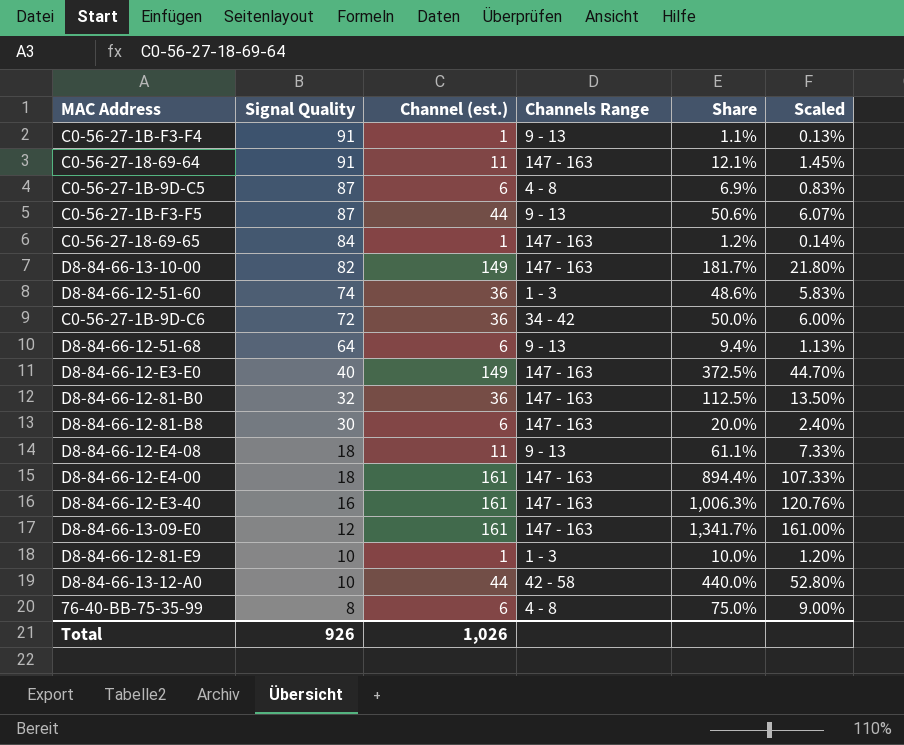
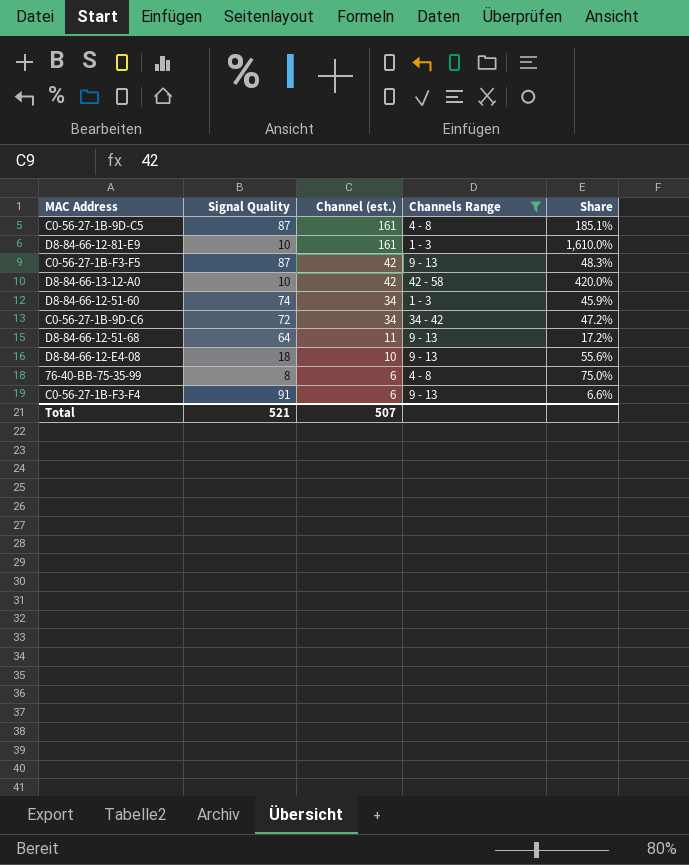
filter: none -> Channels Range != 147 - 163
row order: Signal Quality descending -> Channel (est.) descending
column Scaled | formula: [Share] * 0.12 -> none
C0-56-27-1B-9D-C5 | Channel (est.): 6 -> 161
C0-56-27-1B-9D-C5 | Share: 6.9% -> 185.1%
D8-84-66-12-81-E9 | Channel (est.): 1 -> 161
D8-84-66-12-81-E9 | Share: 10.0% -> 1,610.0%
C0-56-27-1B-F3-F5 | Channel (est.): 44 -> 42
C0-56-27-1B-F3-F5 | Share: 50.6% -> 48.3%
D8-84-66-13-12-A0 | Channel (est.): 44 -> 42
D8-84-66-13-12-A0 | Share: 440.0% -> 420.0%
D8-84-66-12-51-60 | Channel (est.): 36 -> 34
D8-84-66-12-51-60 | Share: 48.6% -> 45.9%
C0-56-27-1B-9D-C6 | Channel (est.): 36 -> 34
C0-56-27-1B-9D-C6 | Share: 50.0% -> 47.2%
D8-84-66-12-51-68 | Channel (est.): 6 -> 11
D8-84-66-12-51-68 | Share: 9.4% -> 17.2%
D8-84-66-12-E4-08 | Channel (est.): 11 -> 10
D8-84-66-12-E4-08 | Share: 61.1% -> 55.6%
C0-56-27-1B-F3-F4 | Channel (est.): 1 -> 6
C0-56-27-1B-F3-F4 | Share: 1.1% -> 6.6%
Total | Signal Quality: 926 -> 521
Total | Channel (est.): 1,026 -> 507

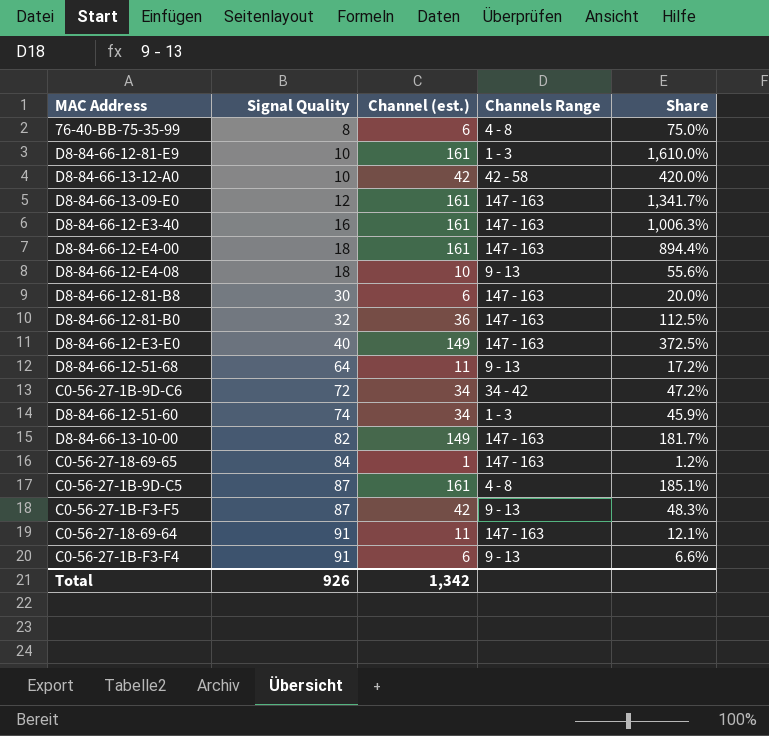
filter: Channels Range != 147 - 163 -> none
row order: Channel (est.) descending -> Signal Quality ascending
Total | Signal Quality: 521 -> 926
Total | Channel (est.): 507 -> 1,342

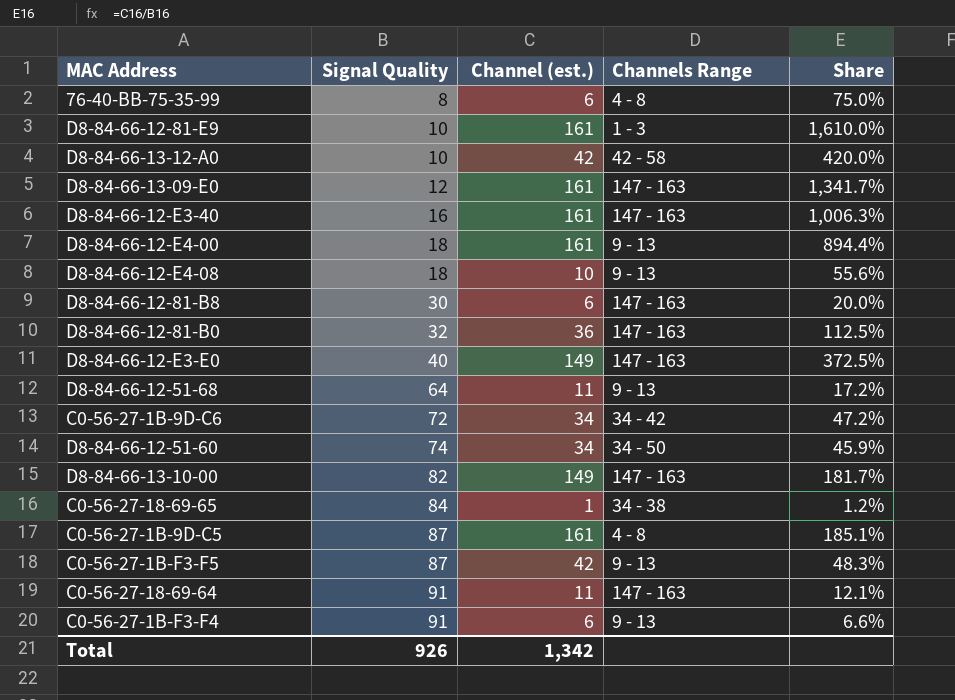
D8-84-66-12-E4-00 | Channels Range: 147 - 163 -> 9 - 13
D8-84-66-12-51-60 | Channels Range: 1 - 3 -> 34 - 50
C0-56-27-18-69-65 | Channels Range: 147 - 163 -> 34 - 38

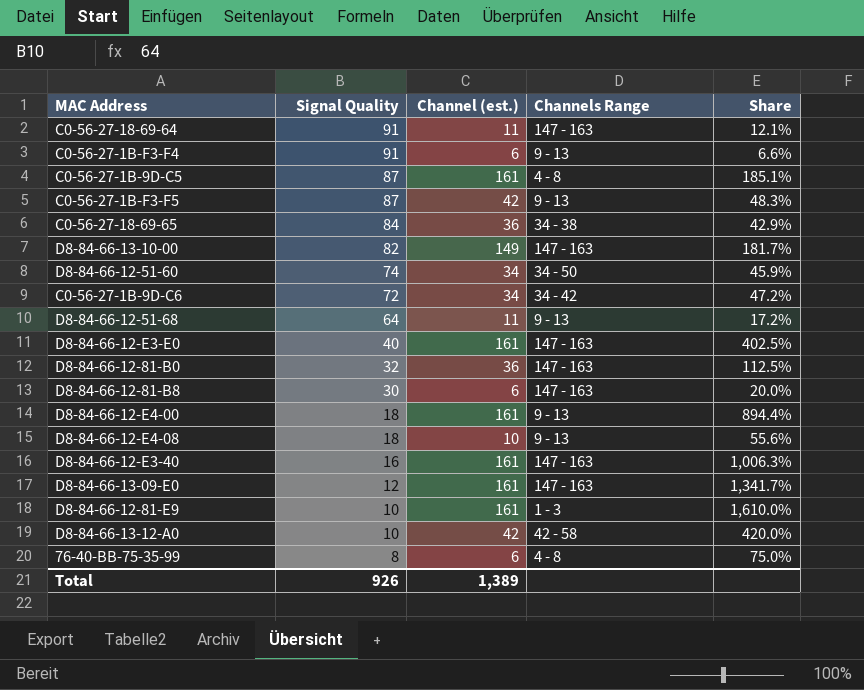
row order: Signal Quality ascending -> Signal Quality descending
C0-56-27-18-69-65 | Channel (est.): 1 -> 36
C0-56-27-18-69-65 | Share: 1.2% -> 42.9%
D8-84-66-12-E3-E0 | Channel (est.): 149 -> 161
D8-84-66-12-E3-E0 | Share: 372.5% -> 402.5%
Total | Channel (est.): 1,342 -> 1,389

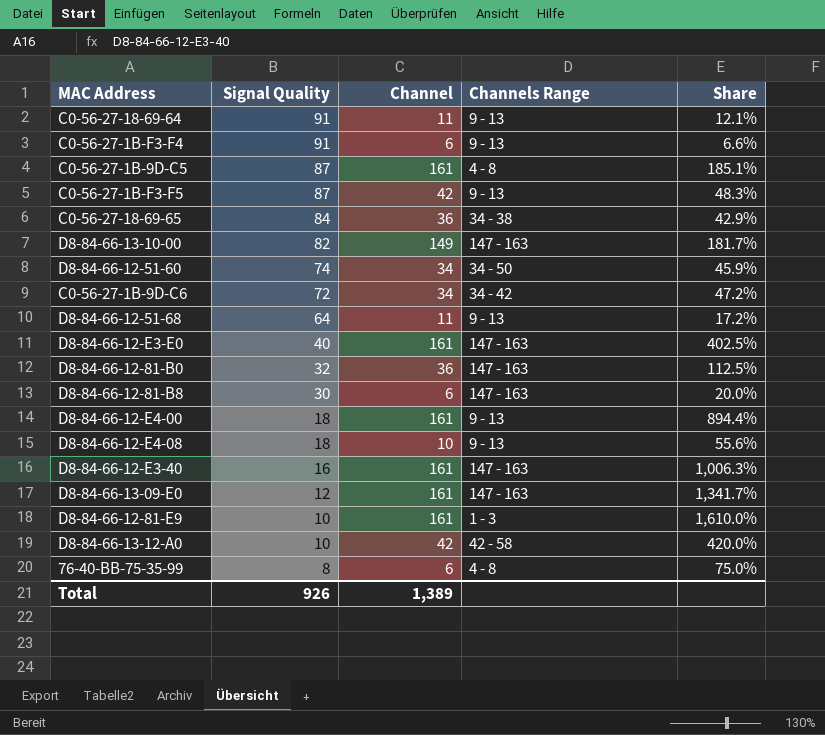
column name: Channel (est.) -> Channel
C0-56-27-18-69-64 | Channels Range: 147 - 163 -> 9 - 13

